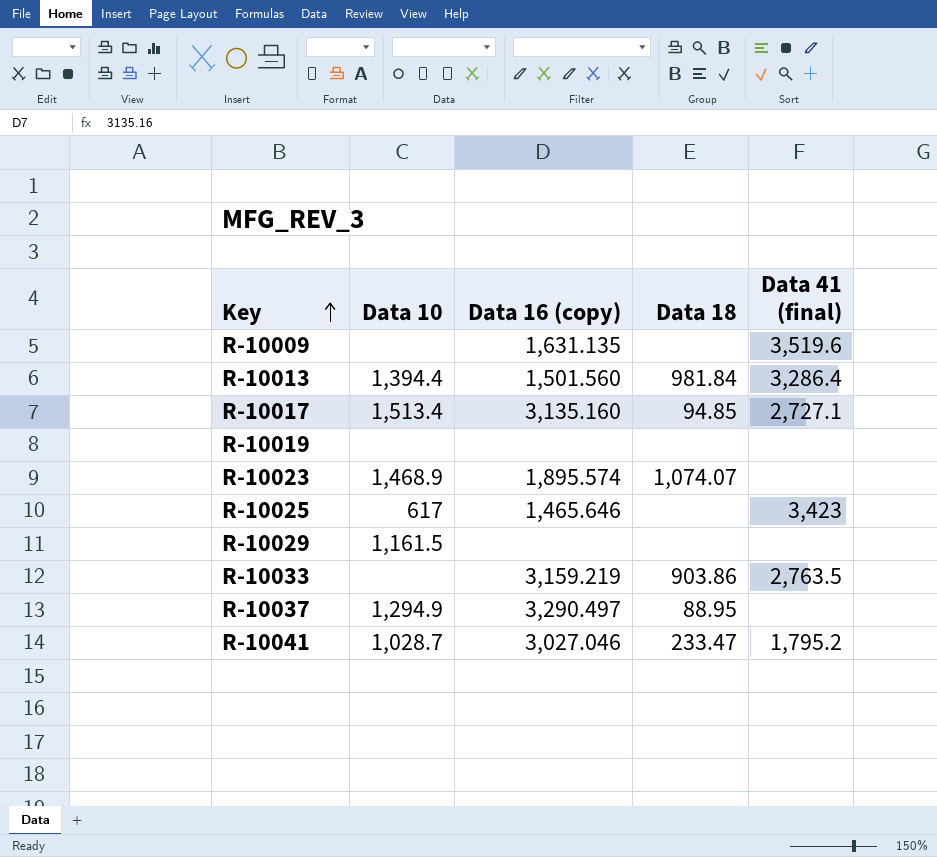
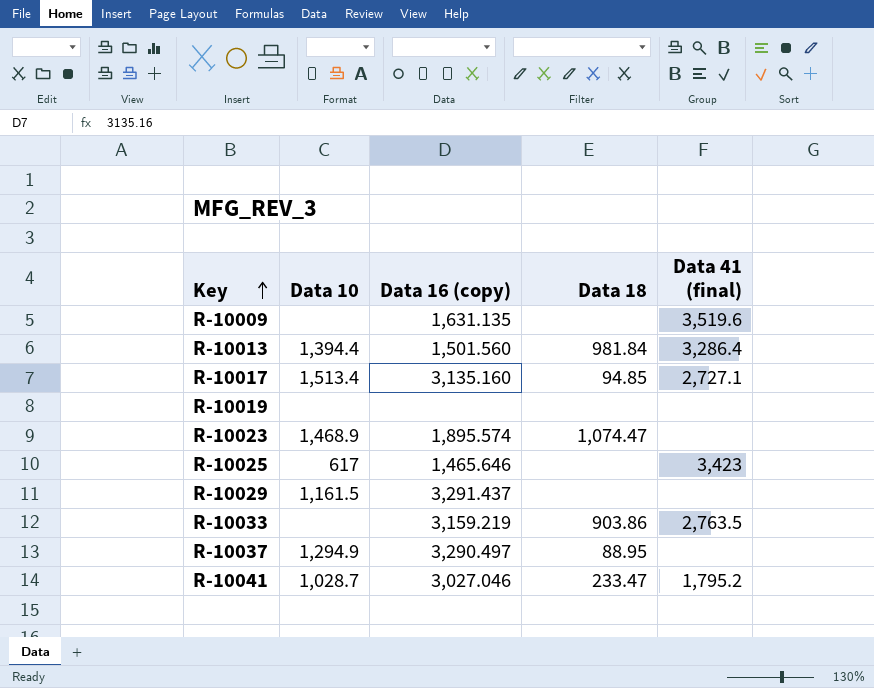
R-10023 | Data 18: 1,074.07 -> 1,074.47
R-10029 | Data 16 (copy): none -> 3,291.437

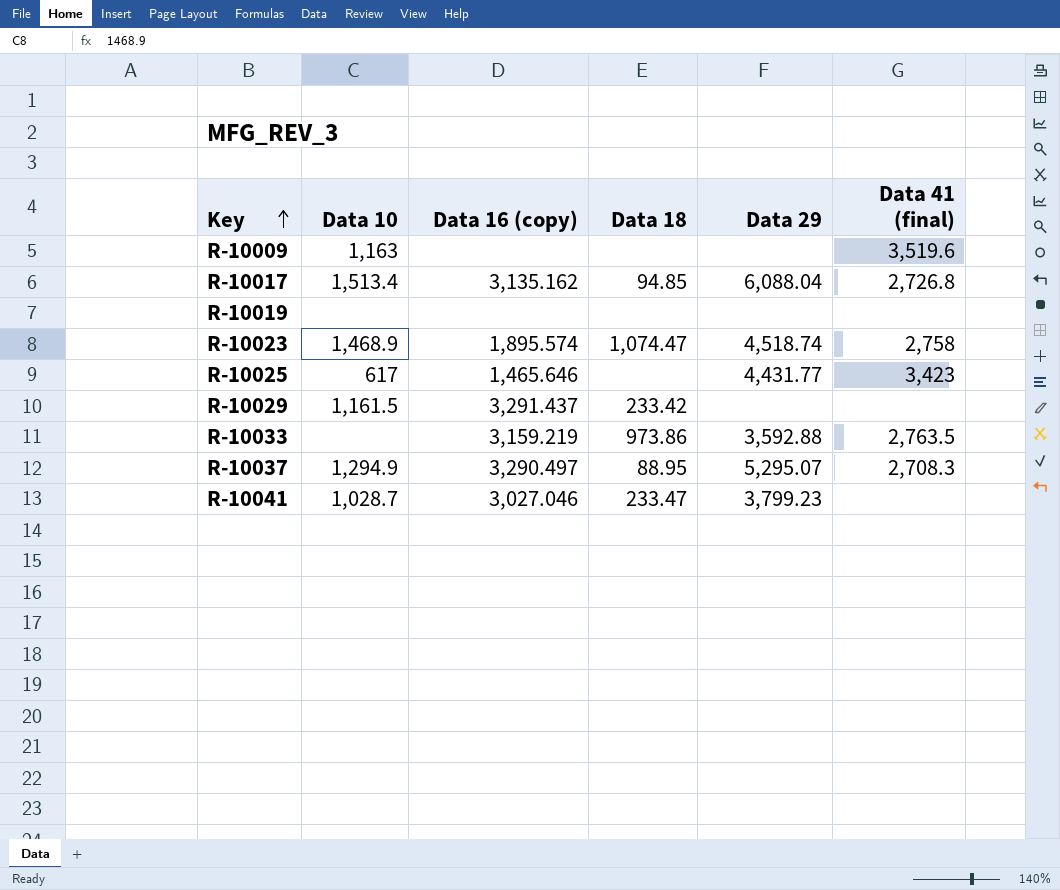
column Data 29 | position: none -> 5
row R-10013: 1,394.4 | 1,501.560 | 981.84 | 3,286.4 -> none
R-10009 | Data 10: none -> 1,163
R-10009 | Data 16 (copy): 1,631.135 -> none
R-10017 | Data 16 (copy): 3,135.160 -> 3,135.162
R-10017 | Data 41 (final): 2,727.1 -> 2,726.8
R-10023 | Data 41 (final): none -> 2,758
R-10029 | Data 18: none -> 233.42
R-10033 | Data 18: 903.86 -> 973.86
R-10037 | Data 41 (final): none -> 2,708.3
R-10041 | Data 41 (final): 1,795.2 -> none

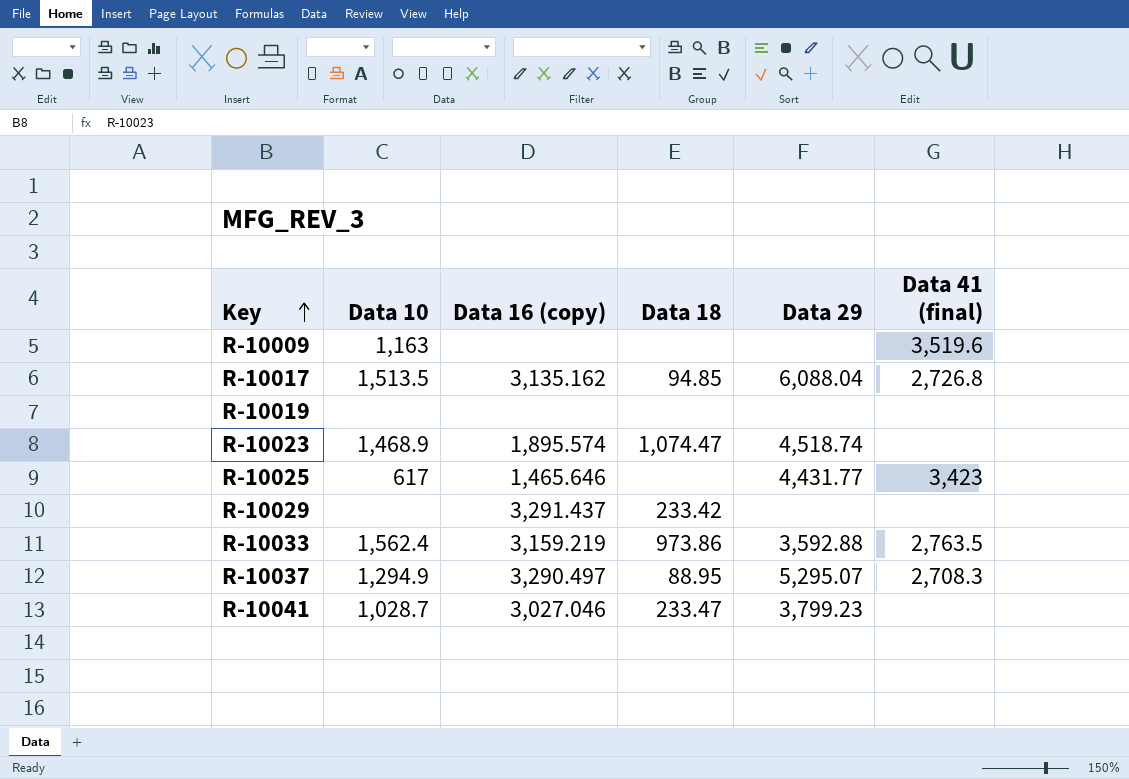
R-10017 | Data 10: 1,513.4 -> 1,513.5
R-10023 | Data 41 (final): 2,758 -> none
R-10029 | Data 10: 1,161.5 -> none
R-10033 | Data 10: none -> 1,562.4

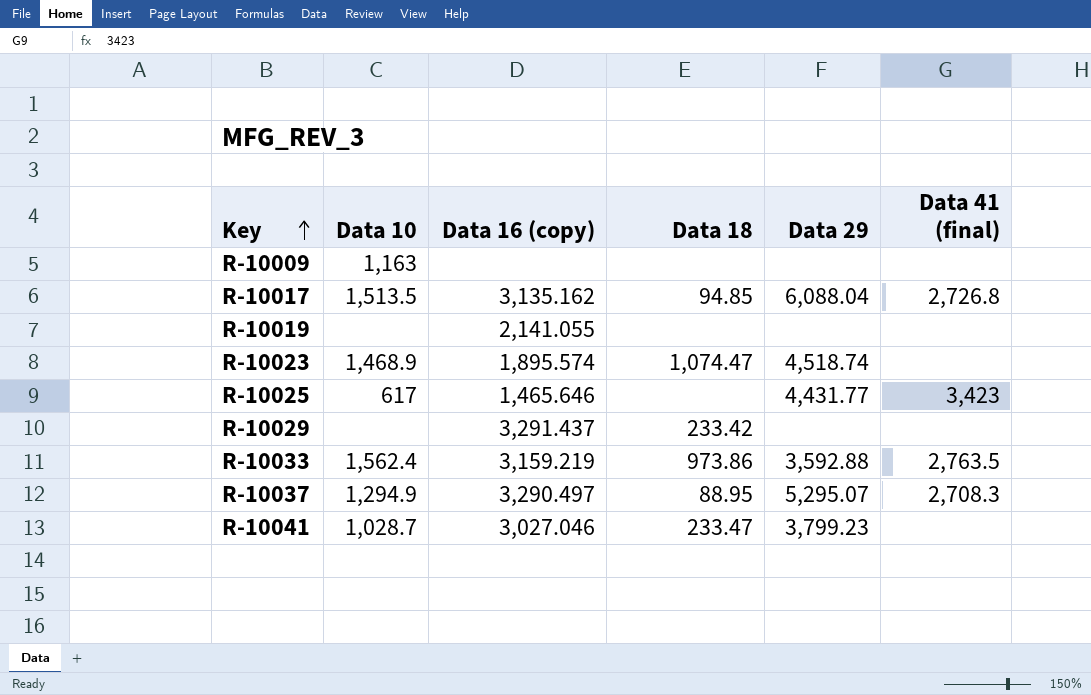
R-10009 | Data 41 (final): 3,519.6 -> none
R-10019 | Data 16 (copy): none -> 2,141.055

